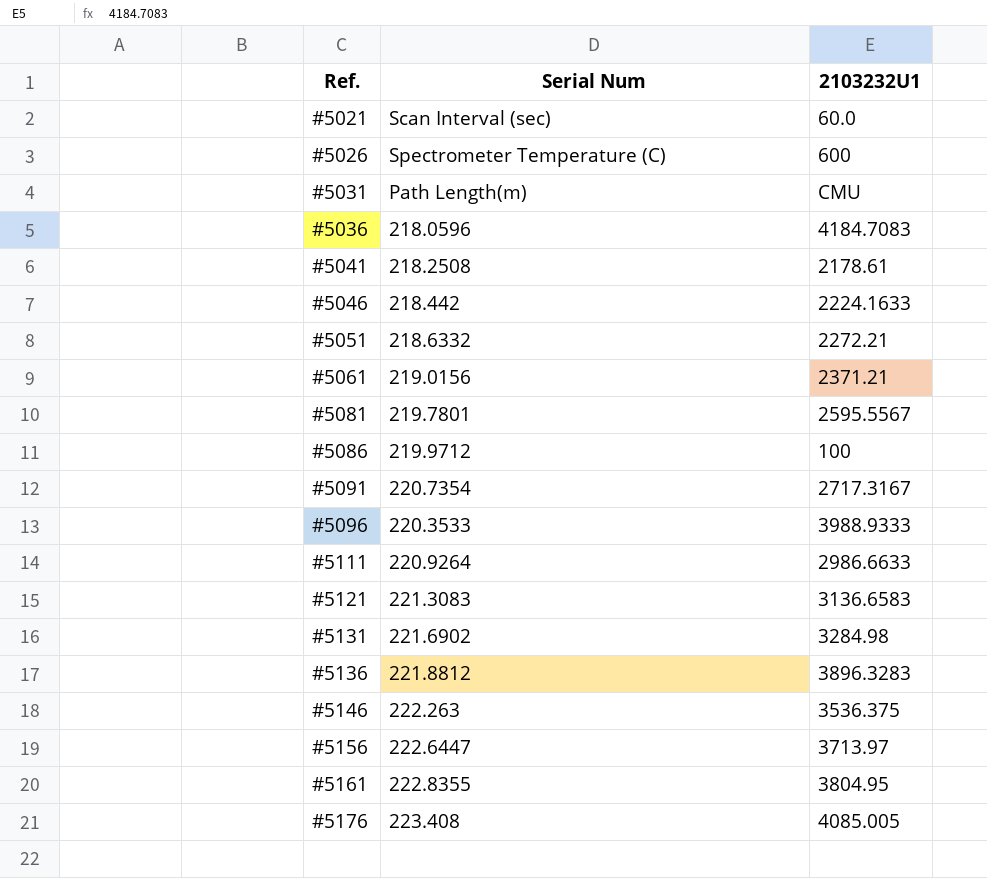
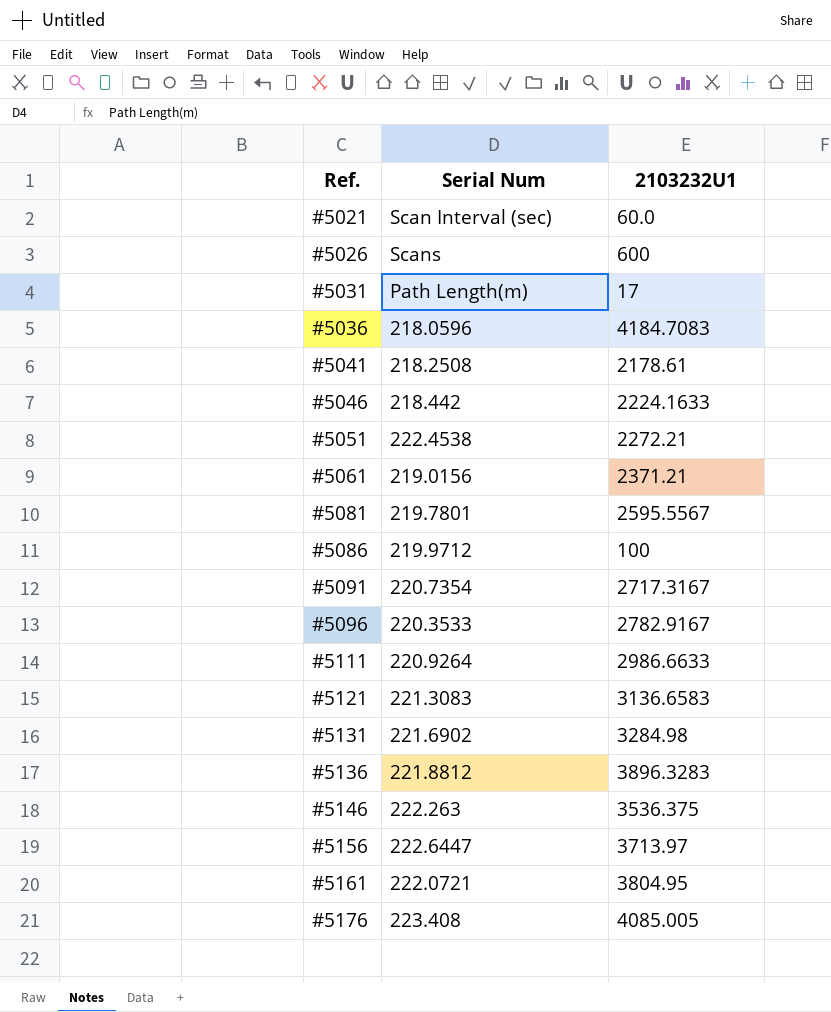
#5026 | Serial Num: Spectrometer Temperature (C) -> Scans
#5031 | 2103232U1: CMU -> 17
#5051 | Serial Num: 218.6332 -> 222.4538
#5096 | 2103232U1: 3988.9333 -> 2782.9167
#5161 | Serial Num: 222.8355 -> 222.0721

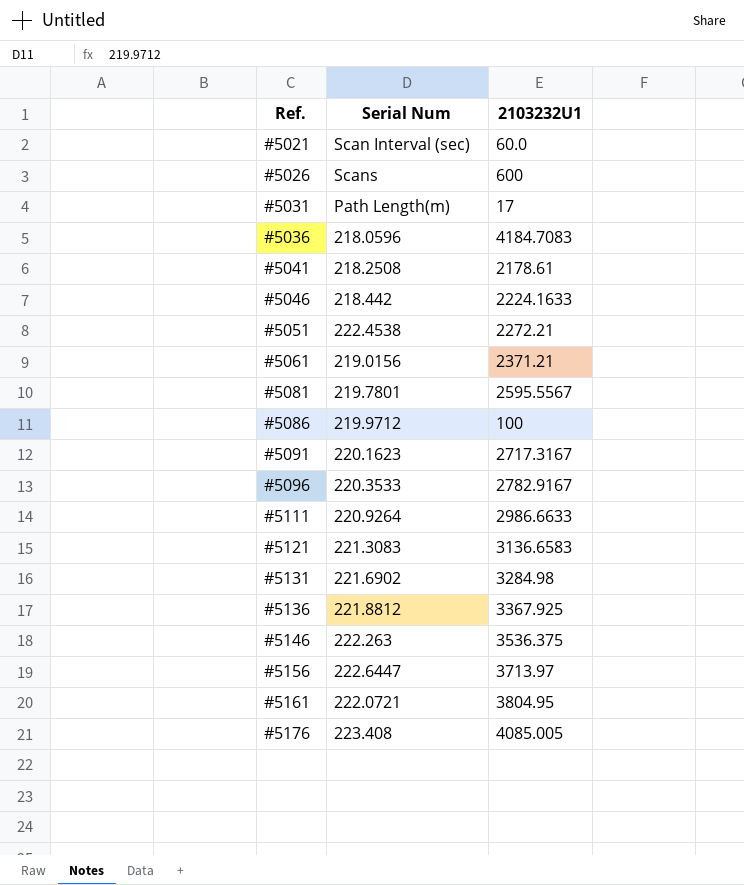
#5091 | Serial Num: 220.7354 -> 220.1623
#5136 | 2103232U1: 3896.3283 -> 3367.925

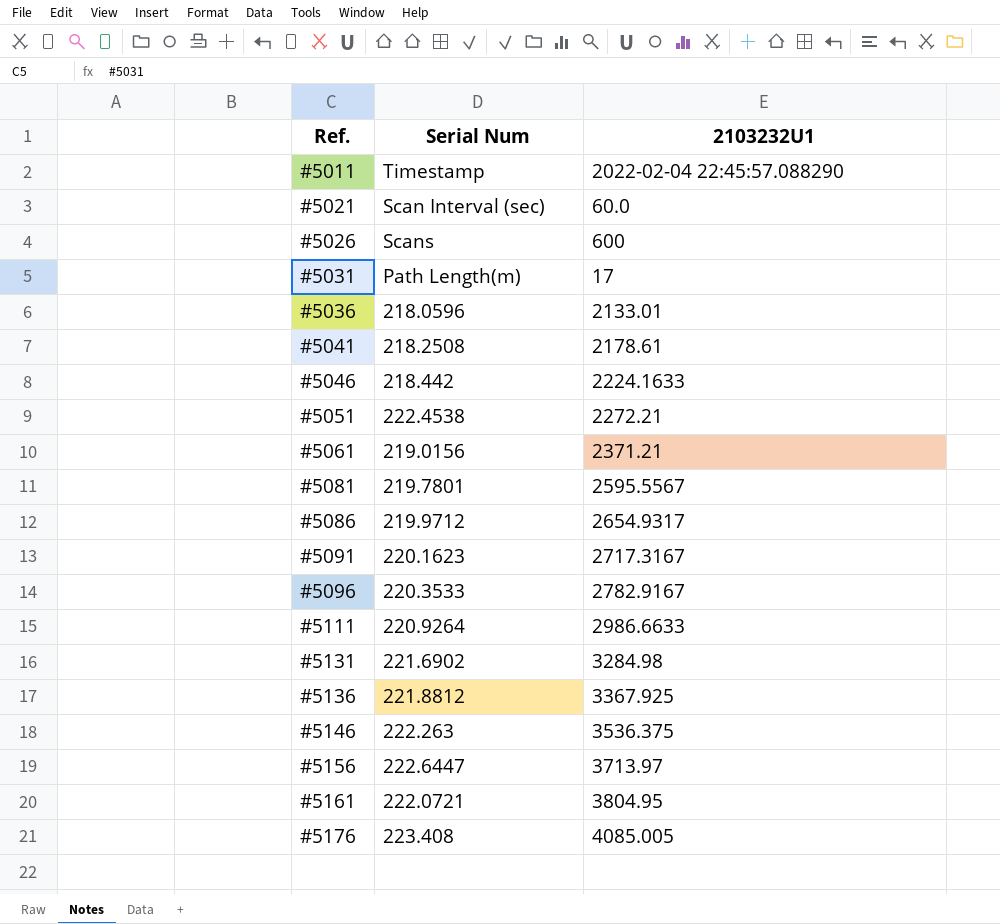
row #5121: 221.3083 | 3136.6583 -> none
row #5011: none -> Timestamp | 2022-02-04 22:45:57.088290
#5036 | 2103232U1: 4184.7083 -> 2133.01
#5086 | 2103232U1: 100 -> 2654.9317

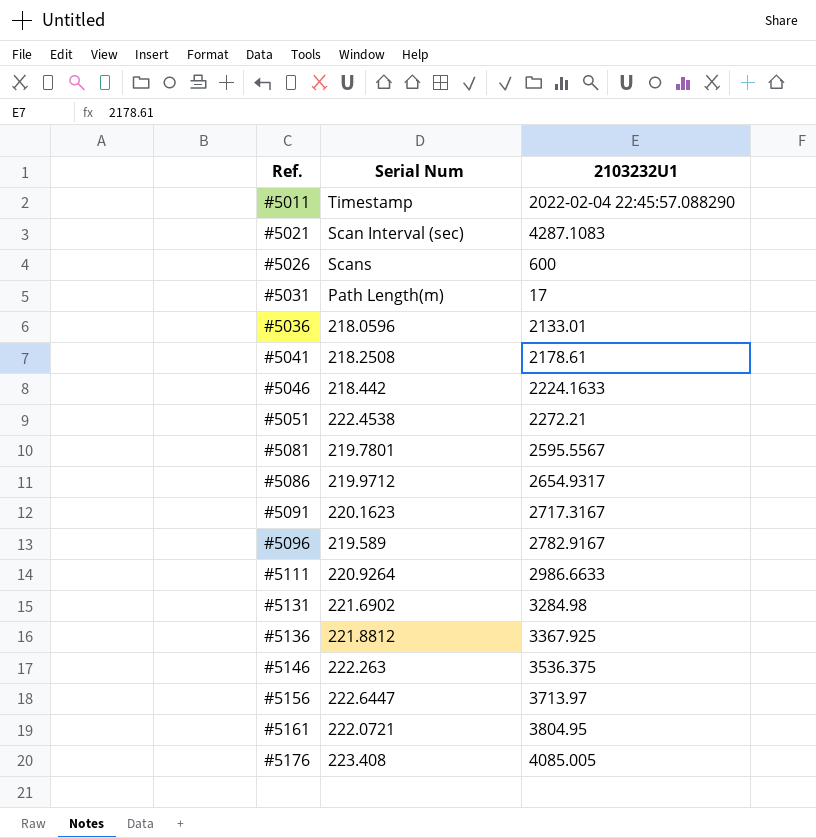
row #5061: 219.0156 | 2371.21 -> none
#5021 | 2103232U1: 60.0 -> 4287.1083
#5096 | Serial Num: 220.3533 -> 219.589

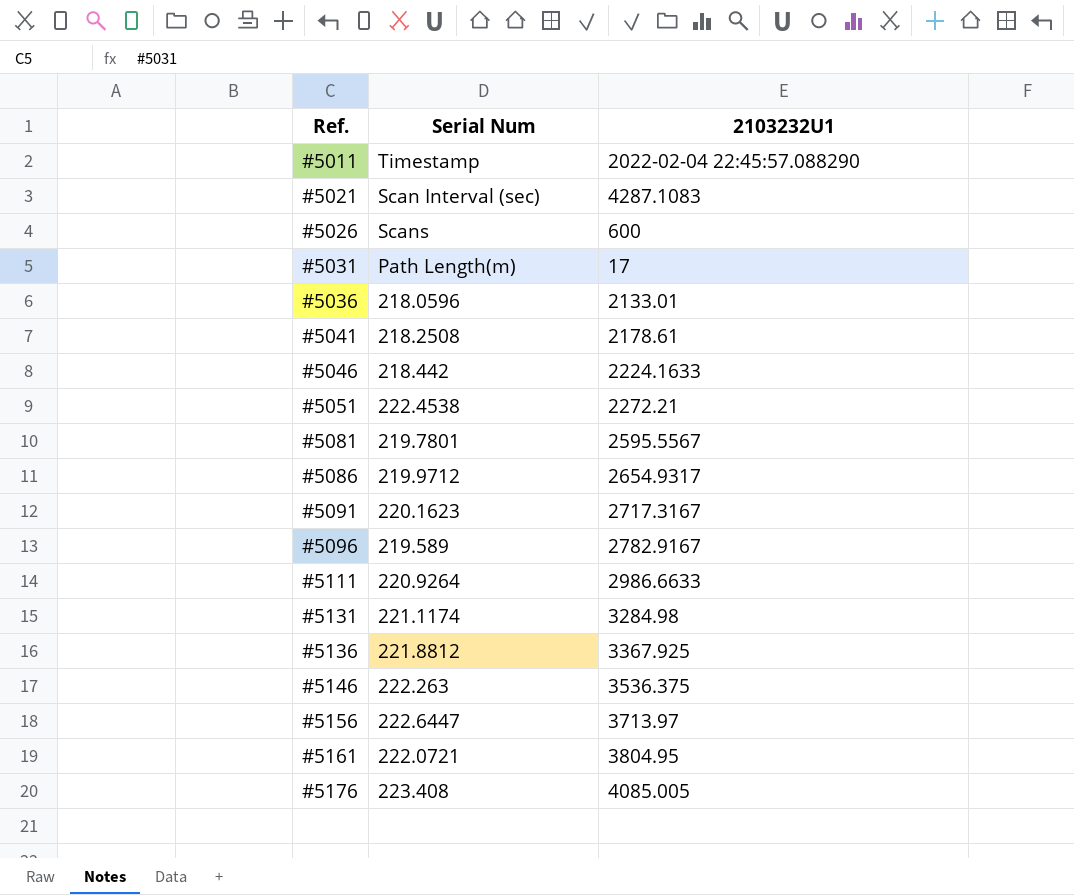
#5131 | Serial Num: 221.6902 -> 221.1174

